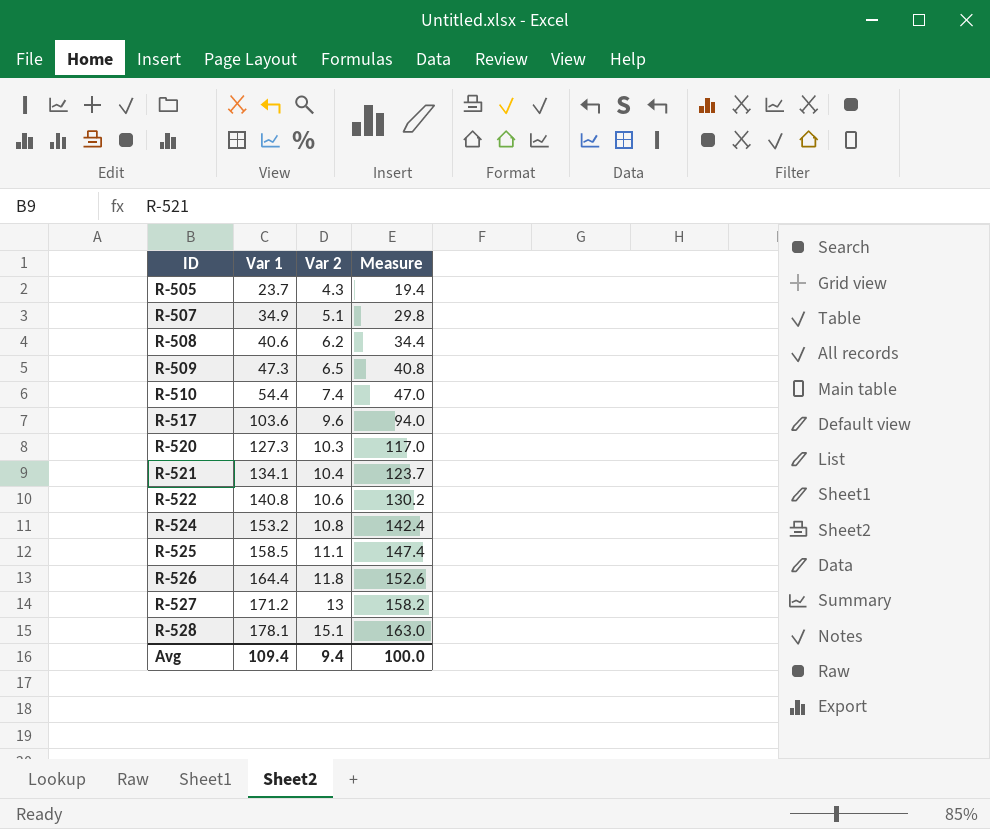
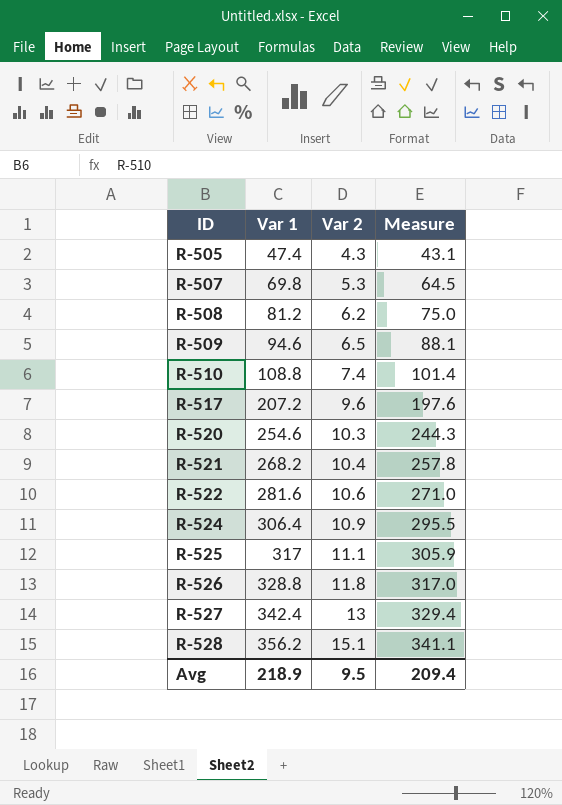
R-505 | Var 1: 23.7 -> 47.4
R-505 | Measure: 19.4 -> 43.1
R-507 | Var 1: 34.9 -> 69.8
R-507 | Var 2: 5.1 -> 5.3
R-507 | Measure: 29.8 -> 64.5
R-508 | Var 1: 40.6 -> 81.2
R-508 | Measure: 34.4 -> 75.0
R-509 | Var 1: 47.3 -> 94.6
R-509 | Measure: 40.8 -> 88.1
R-510 | Var 1: 54.4 -> 108.8
R-510 | Measure: 47.0 -> 101.4
R-517 | Var 1: 103.6 -> 207.2
R-517 | Measure: 94.0 -> 197.6
R-520 | Var 1: 127.3 -> 254.6
R-520 | Measure: 117.0 -> 244.3
R-521 | Var 1: 134.1 -> 268.2
R-521 | Measure: 123.7 -> 257.8
R-522 | Var 1: 140.8 -> 281.6
R-522 | Measure: 130.2 -> 271.0
R-524 | Var 1: 153.2 -> 306.4
R-524 | Var 2: 10.8 -> 10.9
R-524 | Measure: 142.4 -> 295.5
R-525 | Var 1: 158.5 -> 317
R-525 | Measure: 147.4 -> 305.9
R-526 | Var 1: 164.4 -> 328.8
R-526 | Measure: 152.6 -> 317.0
R-527 | Var 1: 171.2 -> 342.4
R-527 | Measure: 158.2 -> 329.4
R-528 | Var 1: 178.1 -> 356.2
R-528 | Measure: 163.0 -> 341.1
Avg | Var 1: 109.4 -> 218.9
Avg | Var 2: 9.4 -> 9.5
Avg | Measure: 100.0 -> 209.4

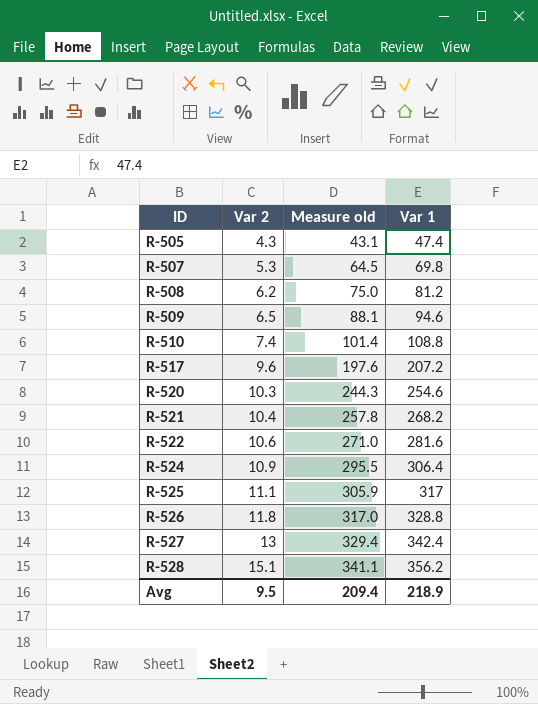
column name: Measure -> Measure old
column Var 1 | position: 2 -> 4

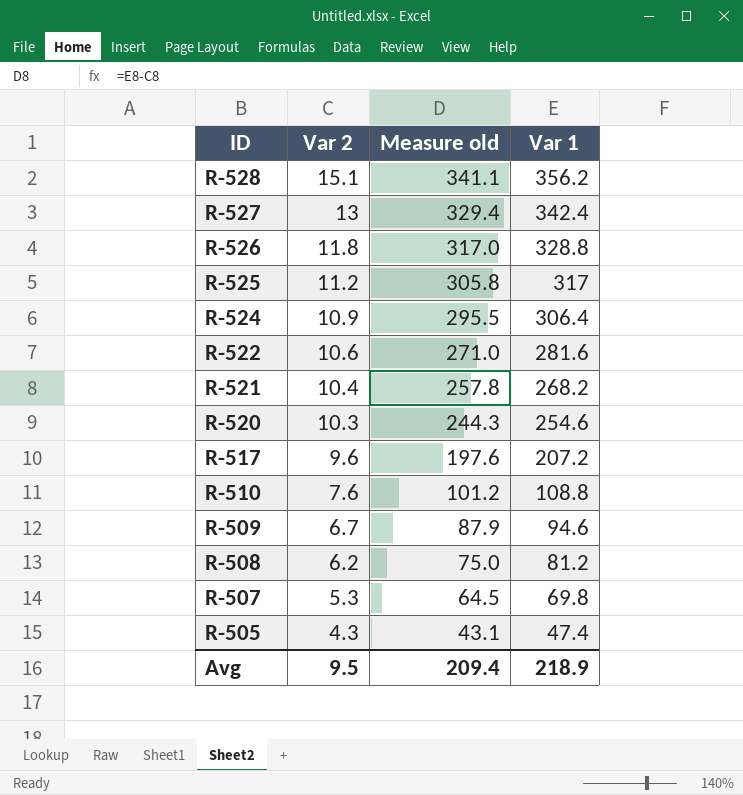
row order: ID ascending -> ID descending
R-525 | Var 2: 11.1 -> 11.2
R-525 | Measure old: 305.9 -> 305.8
R-510 | Var 2: 7.4 -> 7.6
R-510 | Measure old: 101.4 -> 101.2
R-509 | Var 2: 6.5 -> 6.7
R-509 | Measure old: 88.1 -> 87.9

